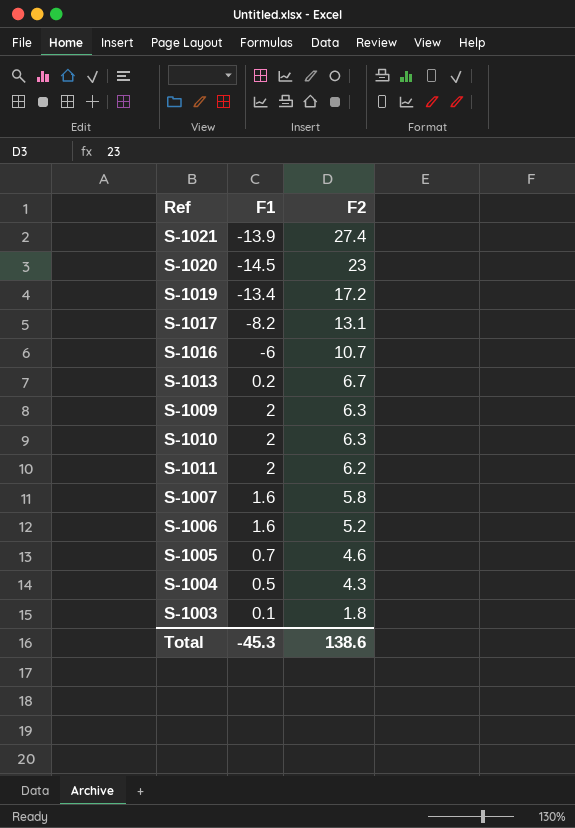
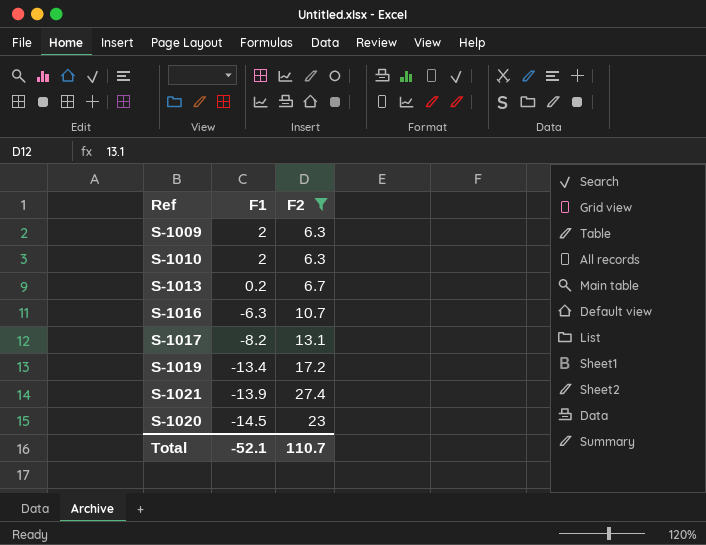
filter: none -> F2 >= 6.3
row order: F2 descending -> F1 descending
S-1016 | F1: -6 -> -6.3
Total | F1: -45.3 -> -52.1
Total | F2: 138.6 -> 110.7

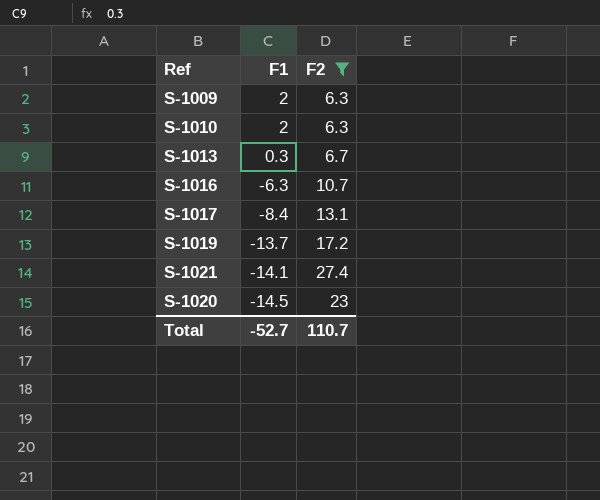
S-1013 | F1: 0.2 -> 0.3
S-1017 | F1: -8.2 -> -8.4
S-1019 | F1: -13.4 -> -13.7
S-1021 | F1: -13.9 -> -14.1
Total | F1: -52.1 -> -52.7

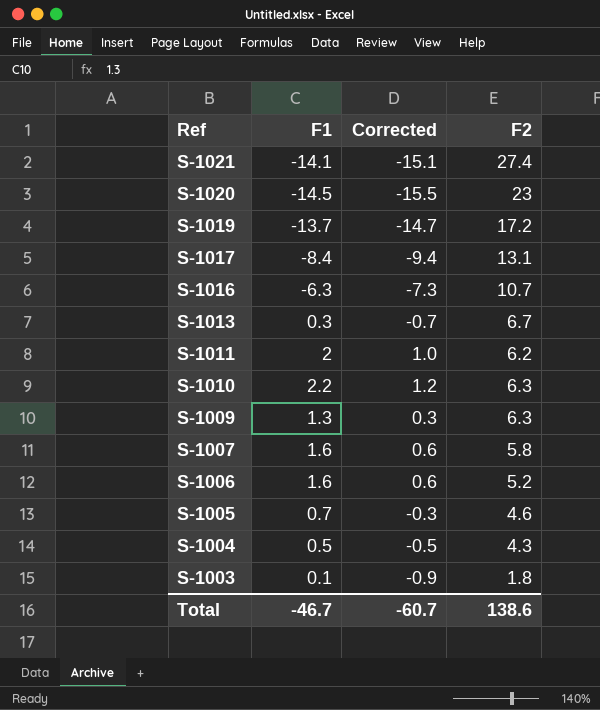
filter: F2 >= 6.3 -> none
row order: F1 descending -> Ref descending
column Corrected | formula: none -> [F1] - 1
S-1010 | F1: 2 -> 2.2
S-1009 | F1: 2 -> 1.3
Total | F1: -52.7 -> -46.7
Total | F2: 110.7 -> 138.6

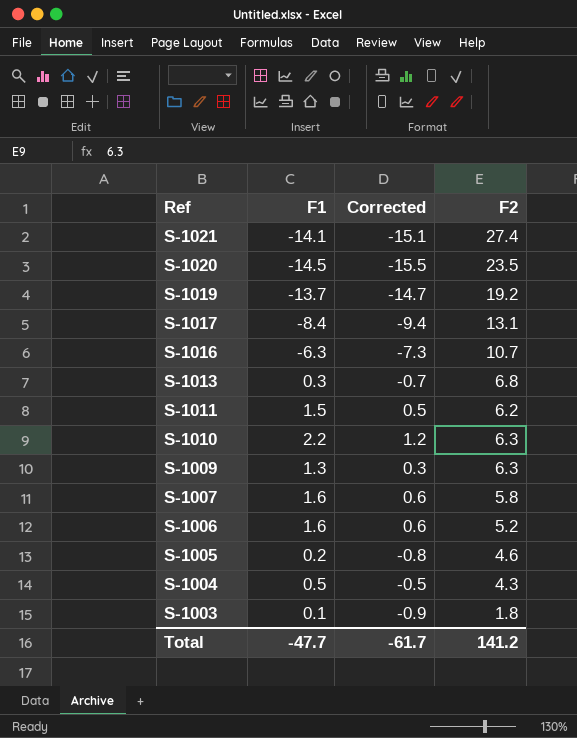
S-1020 | F2: 23 -> 23.5
S-1019 | F2: 17.2 -> 19.2
S-1013 | F2: 6.7 -> 6.8
S-1011 | F1: 2 -> 1.5
S-1011 | Corrected: 1.0 -> 0.5
S-1005 | F1: 0.7 -> 0.2
S-1005 | Corrected: -0.3 -> -0.8
Total | F1: -46.7 -> -47.7
Total | Corrected: -60.7 -> -61.7
Total | F2: 138.6 -> 141.2

